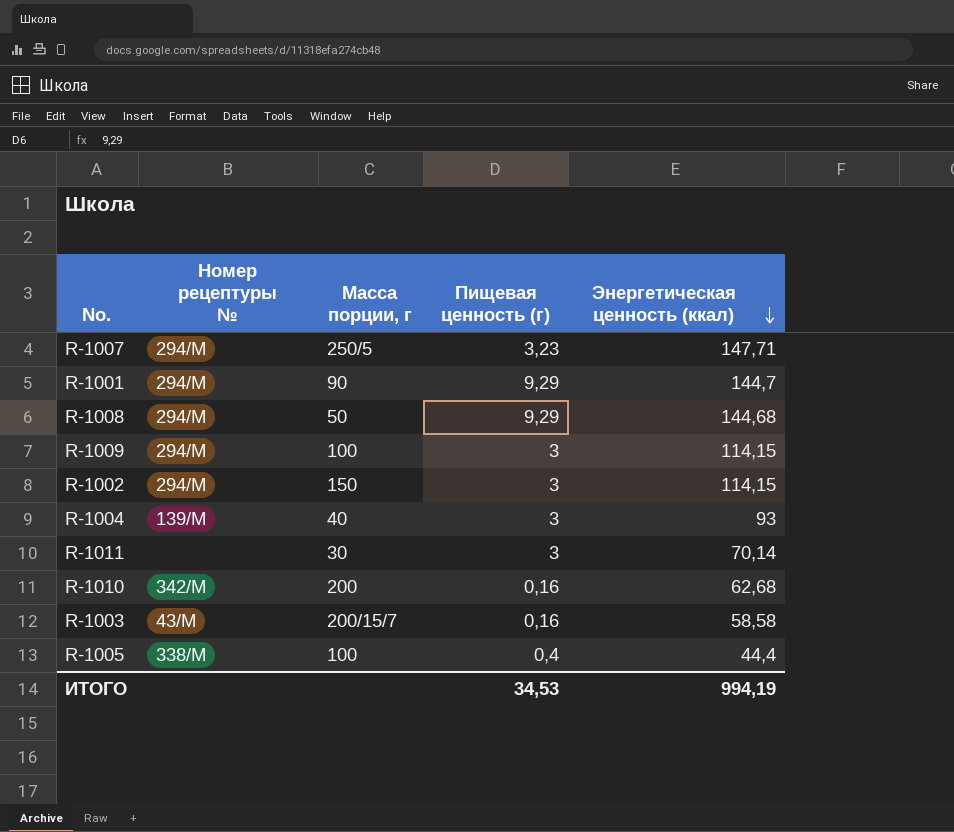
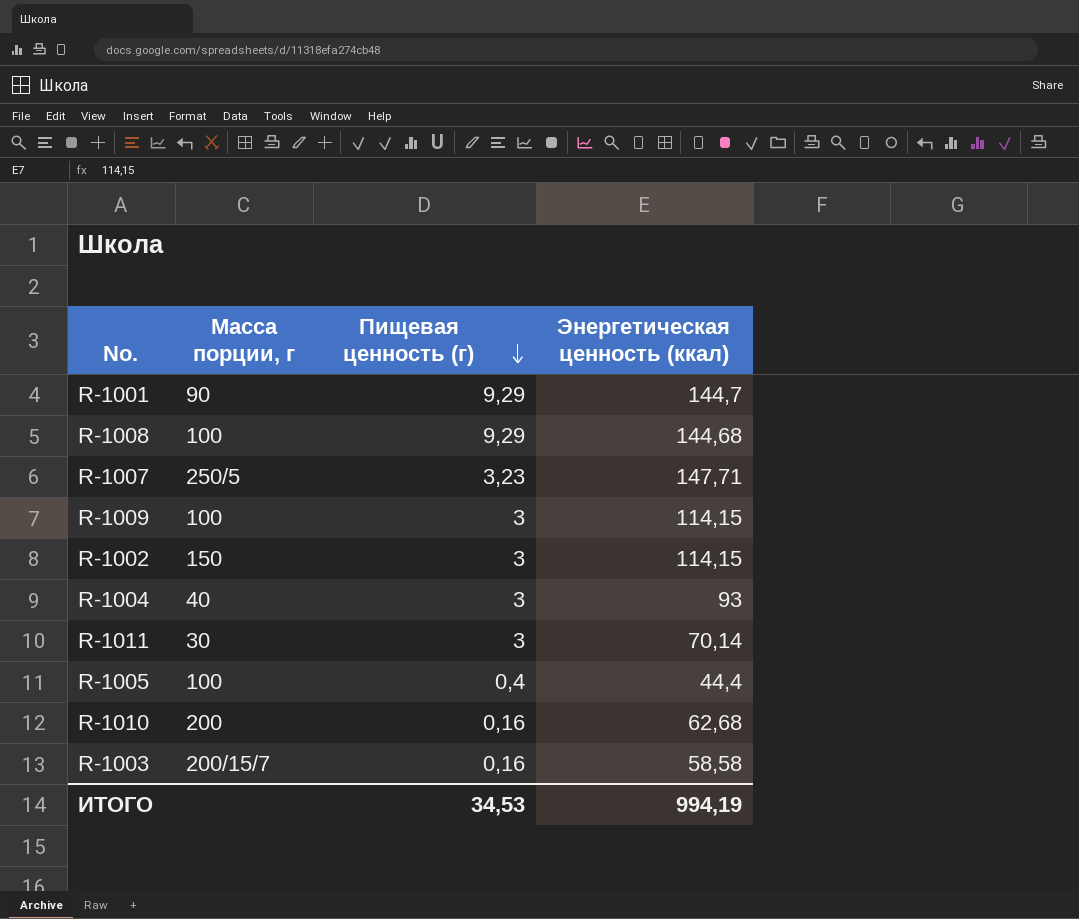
row order: Энергетическая ценность (ккал) descending -> Пищевая ценность (г) descending
column Номер рецептуры № | position: 2 -> none
R-1008 | Масса порции, г: 50 -> 100

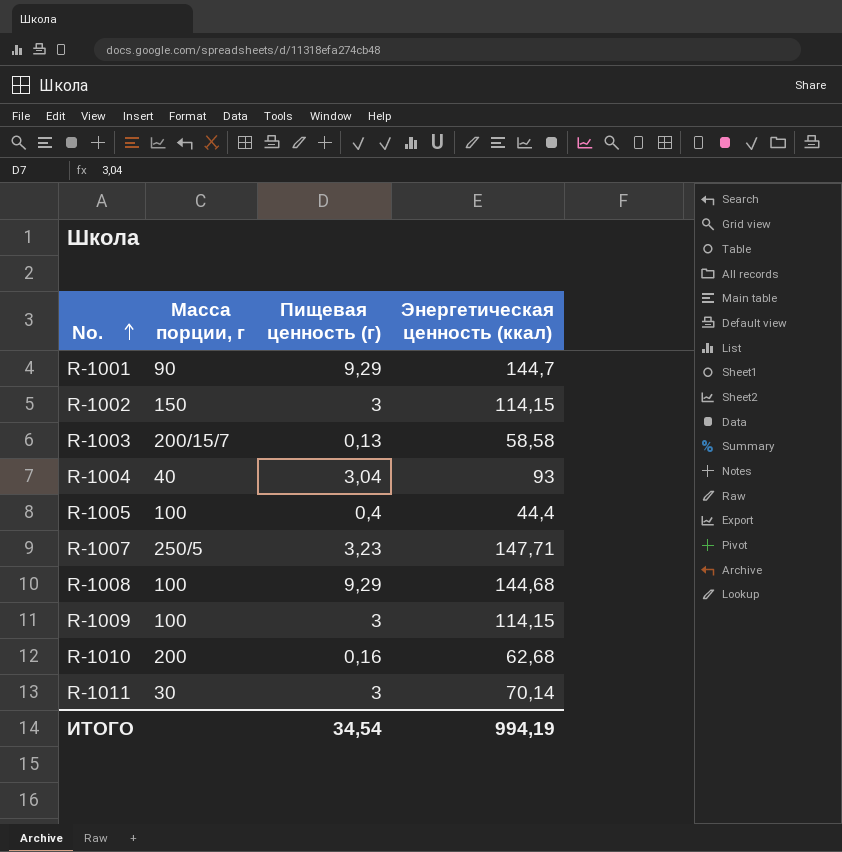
row order: Пищевая ценность (г) descending -> No. ascending
R-1003 | Пищевая ценность (г): 0,16 -> 0,13
R-1004 | Пищевая ценность (г): 3 -> 3,04
ИТОГО | Пищевая ценность (г): 34,53 -> 34,54

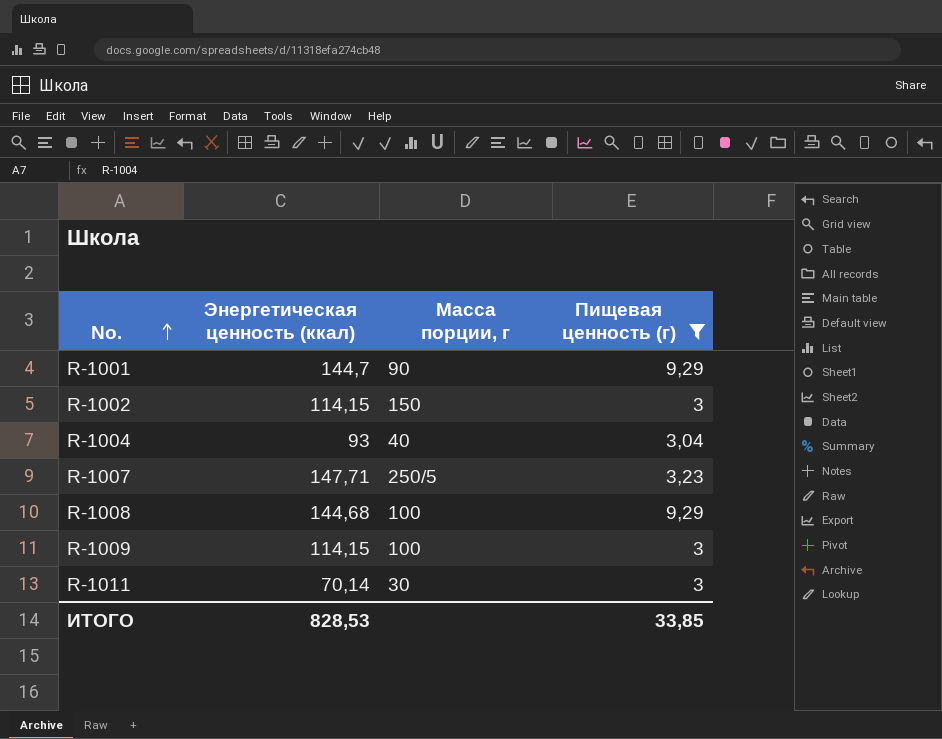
filter: none -> Пищевая ценность (г) >= 3
column Энергетическая ценность (ккал) | position: 4 -> 2
ИТОГО | Энергетическая ценность (ккал): 994,19 -> 828,53
ИТОГО | Пищевая ценность (г): 34,54 -> 33,85

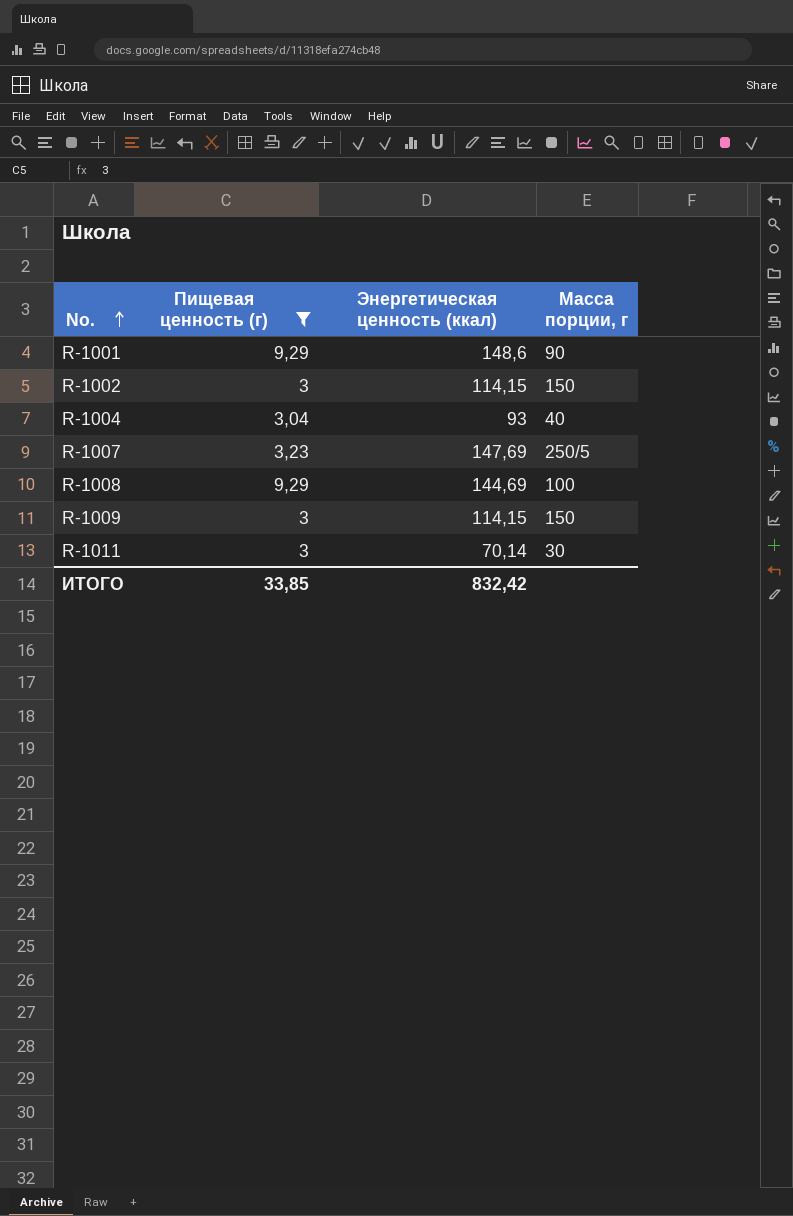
column Пищевая ценность (г) | position: 4 -> 2
R-1001 | Энергетическая ценность (ккал): 144,7 -> 148,6
R-1007 | Энергетическая ценность (ккал): 147,71 -> 147,69
R-1008 | Энергетическая ценность (ккал): 144,68 -> 144,69
R-1009 | Масса порции, г: 100 -> 150
ИТОГО | Энергетическая ценность (ккал): 828,53 -> 832,42

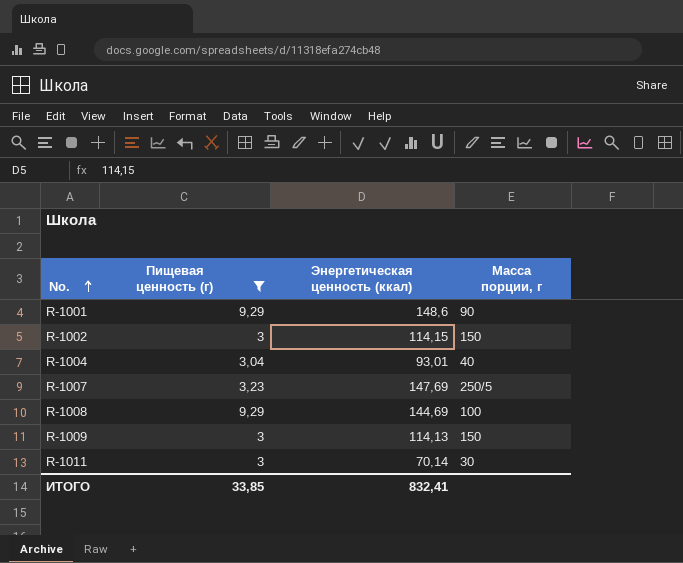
R-1004 | Энергетическая ценность (ккал): 93 -> 93,01
R-1009 | Энергетическая ценность (ккал): 114,15 -> 114,13
ИТОГО | Энергетическая ценность (ккал): 832,42 -> 832,41

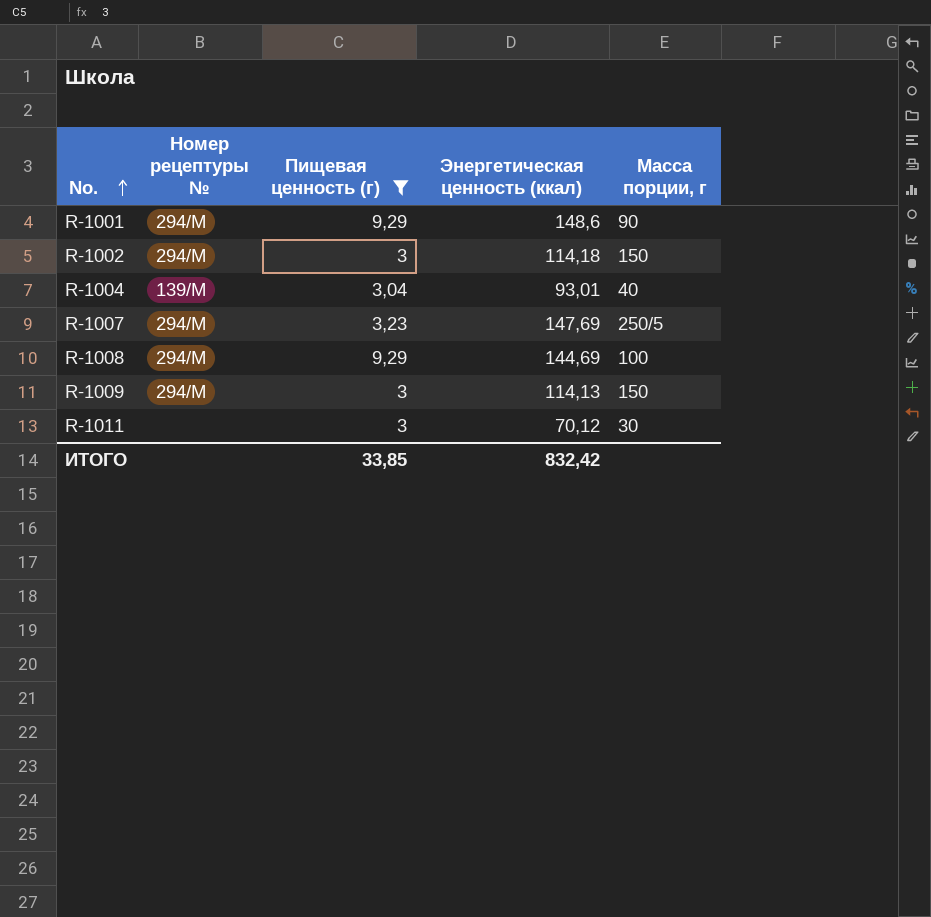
column Номер рецептуры № | position: none -> 2
R-1002 | Энергетическая ценность (ккал): 114,15 -> 114,18
R-1011 | Энергетическая ценность (ккал): 70,14 -> 70,12
ИТОГО | Энергетическая ценность (ккал): 832,41 -> 832,42

